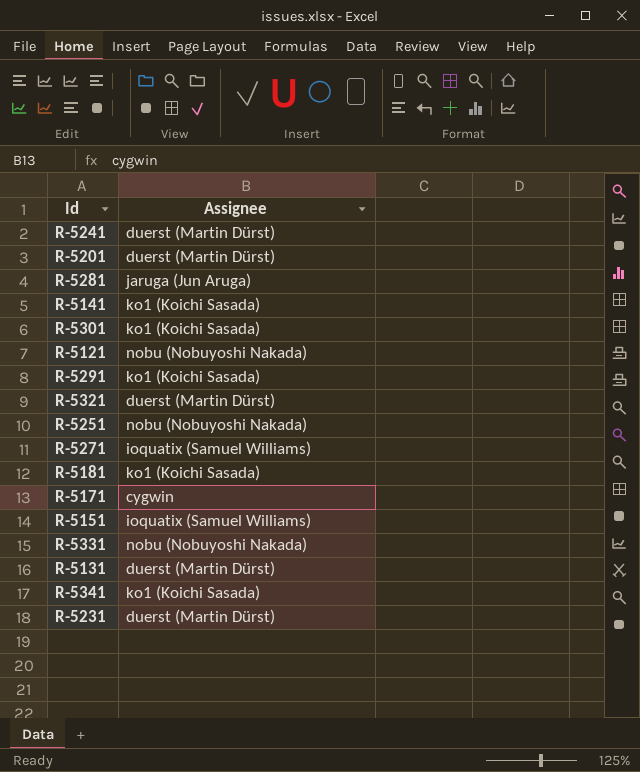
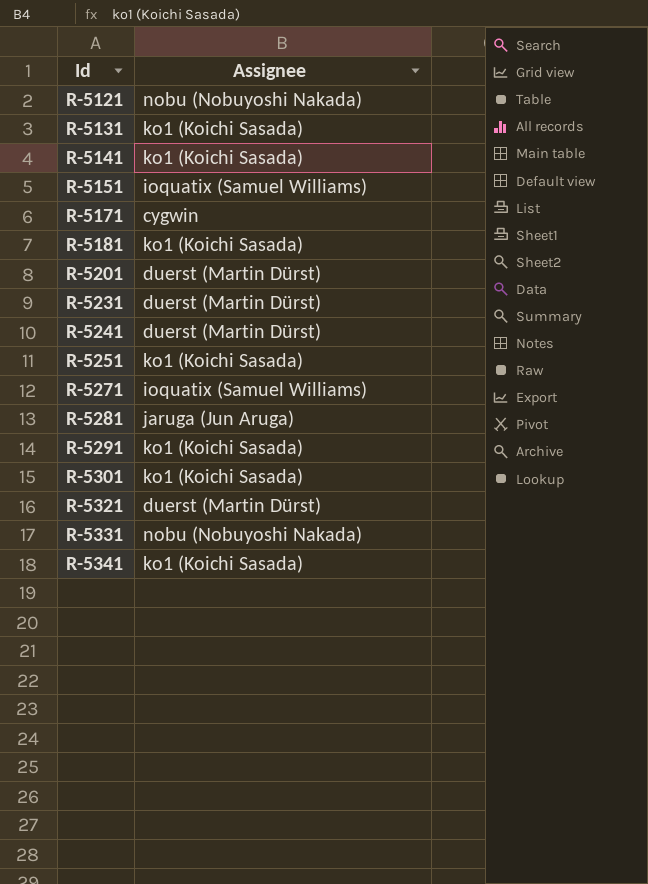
row order: none -> Id ascending
R-5131 | Assignee: duerst (Martin Dürst) -> ko1 (Koichi Sasada)
R-5251 | Assignee: nobu (Nobuyoshi Nakada) -> ko1 (Koichi Sasada)

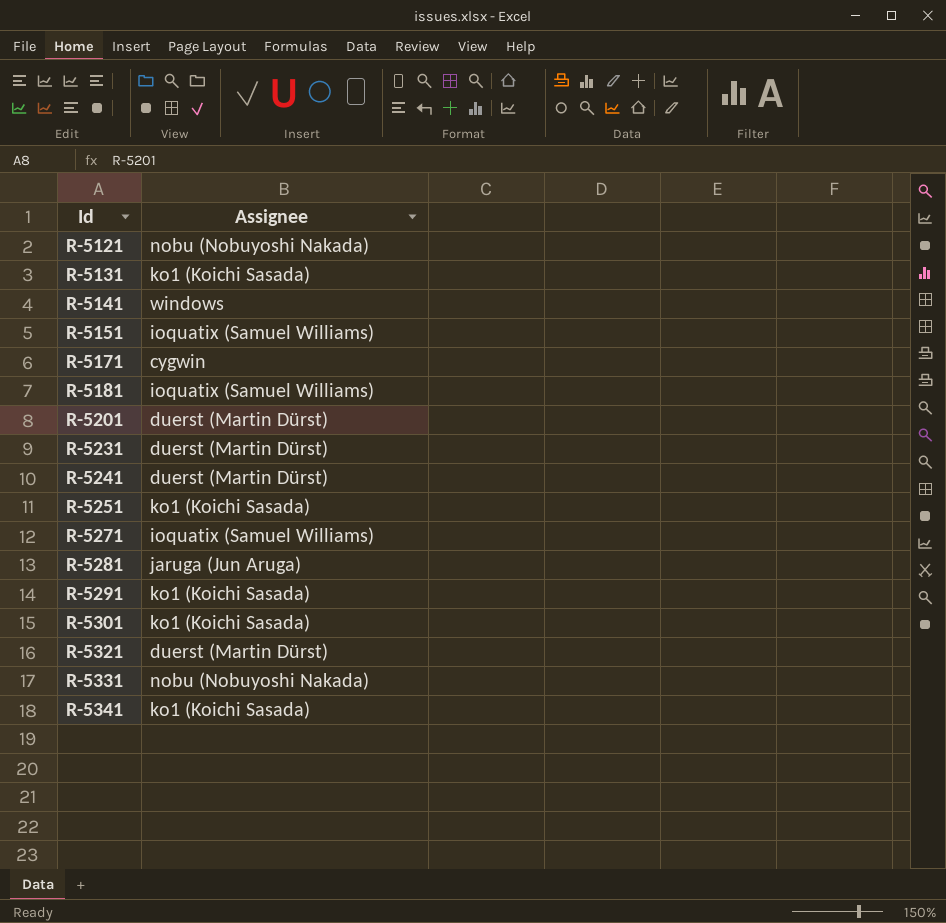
R-5141 | Assignee: ko1 (Koichi Sasada) -> windows
R-5181 | Assignee: ko1 (Koichi Sasada) -> ioquatix (Samuel Williams)

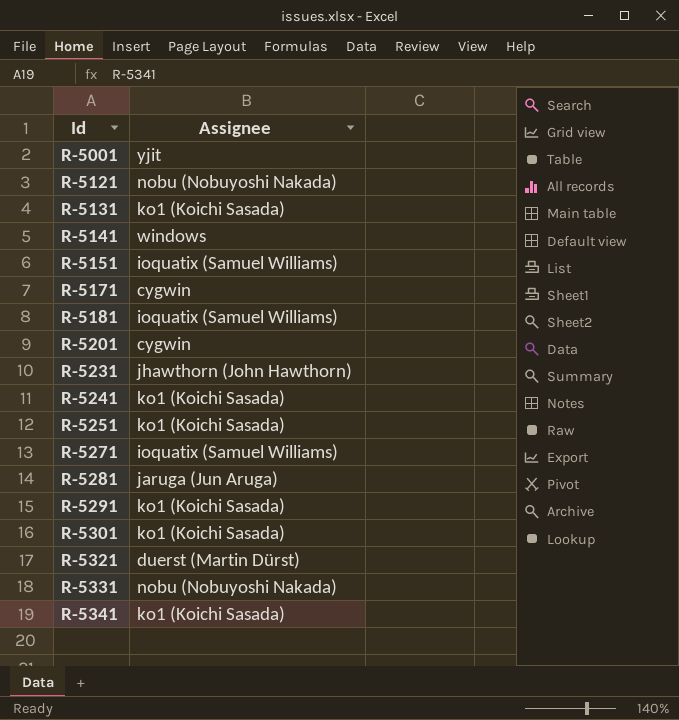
row R-5001: none -> yjit
R-5201 | Assignee: duerst (Martin Dürst) -> cygwin
R-5231 | Assignee: duerst (Martin Dürst) -> jhawthorn (John Hawthorn)
R-5241 | Assignee: duerst (Martin Dürst) -> ko1 (Koichi Sasada)

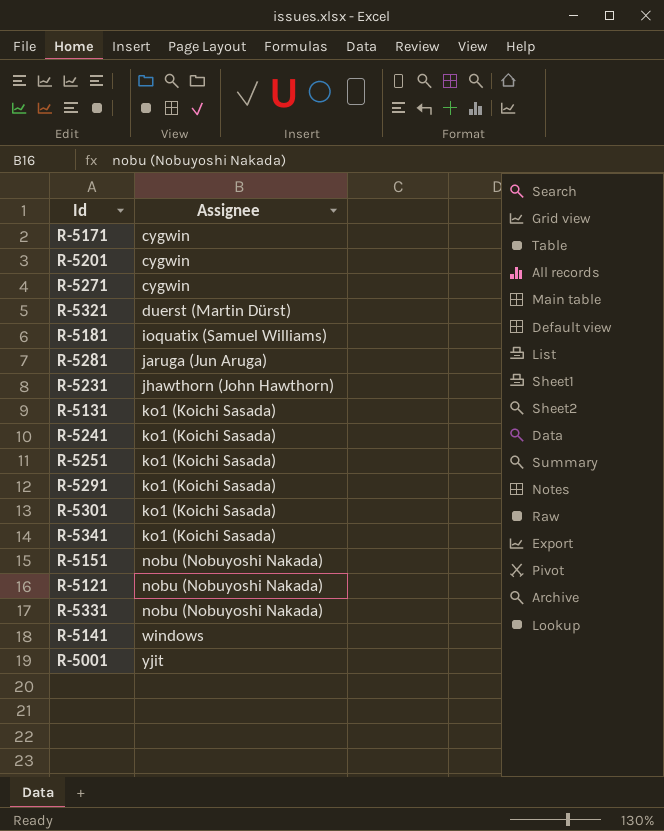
row order: Id ascending -> Assignee ascending
R-5271 | Assignee: ioquatix (Samuel Williams) -> cygwin
R-5151 | Assignee: ioquatix (Samuel Williams) -> nobu (Nobuyoshi Nakada)

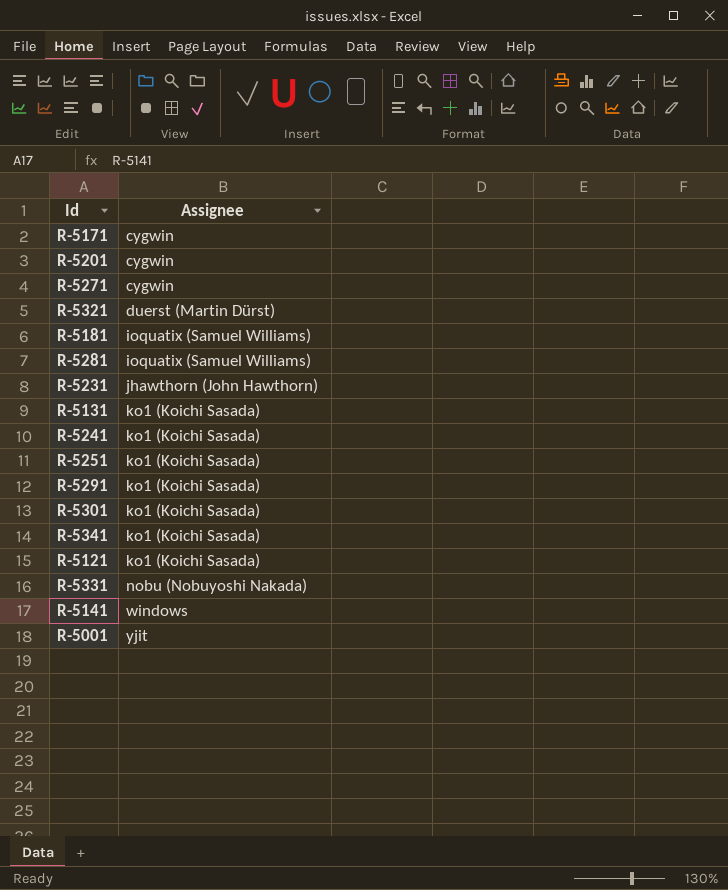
row R-5151: nobu (Nobuyoshi Nakada) -> none
R-5281 | Assignee: jaruga (Jun Aruga) -> ioquatix (Samuel Williams)
R-5121 | Assignee: nobu (Nobuyoshi Nakada) -> ko1 (Koichi Sasada)

